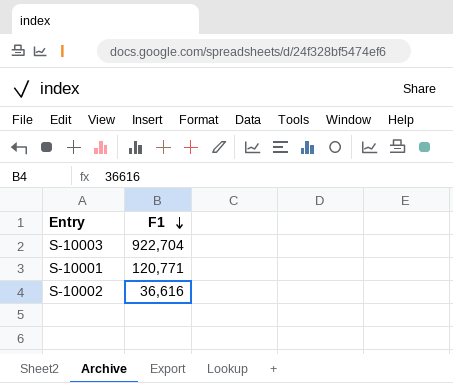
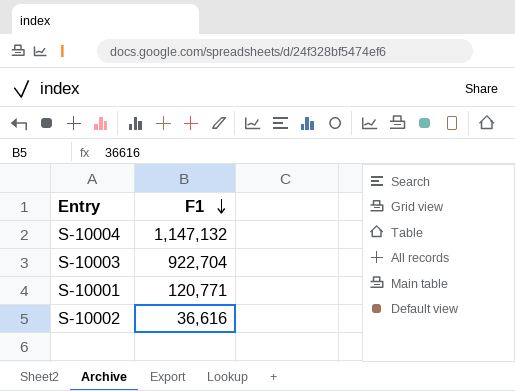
row S-10004: none -> 1,147,132

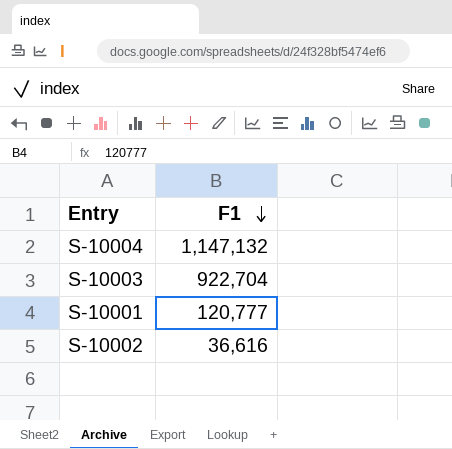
S-10001 | F1: 120,771 -> 120,777

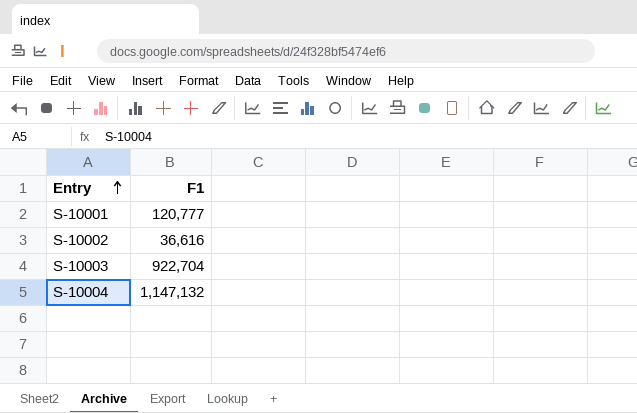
row order: F1 descending -> Entry ascending

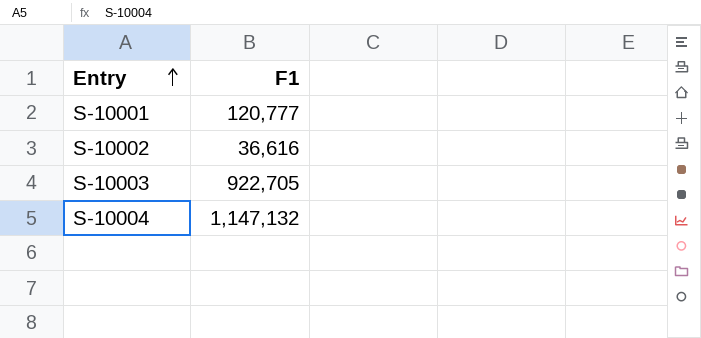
S-10003 | F1: 922,704 -> 922,705

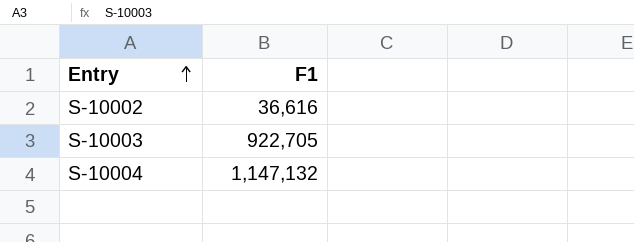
row S-10001: 120,777 -> none

